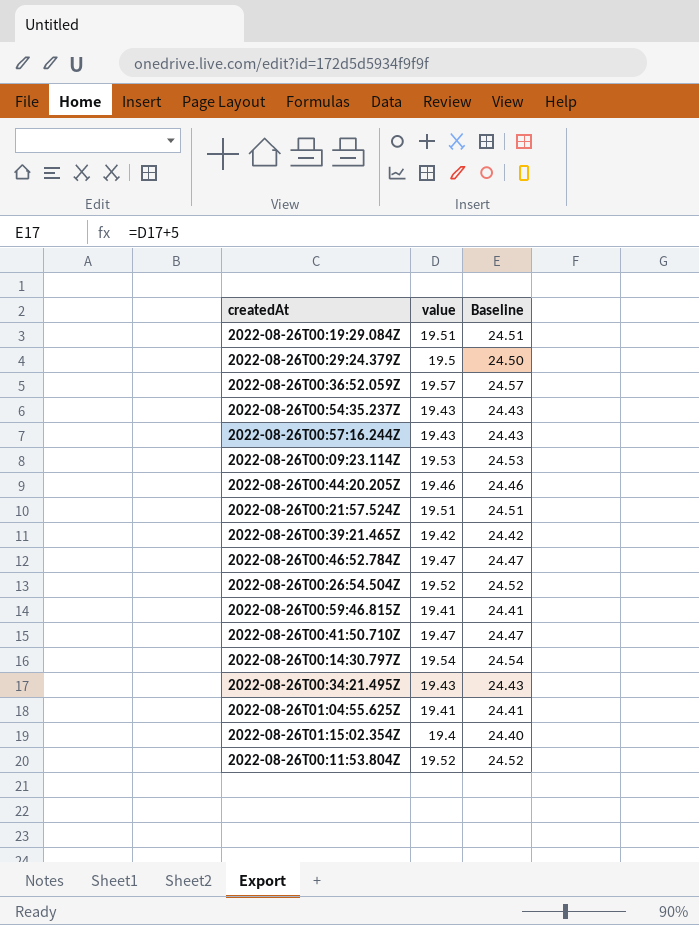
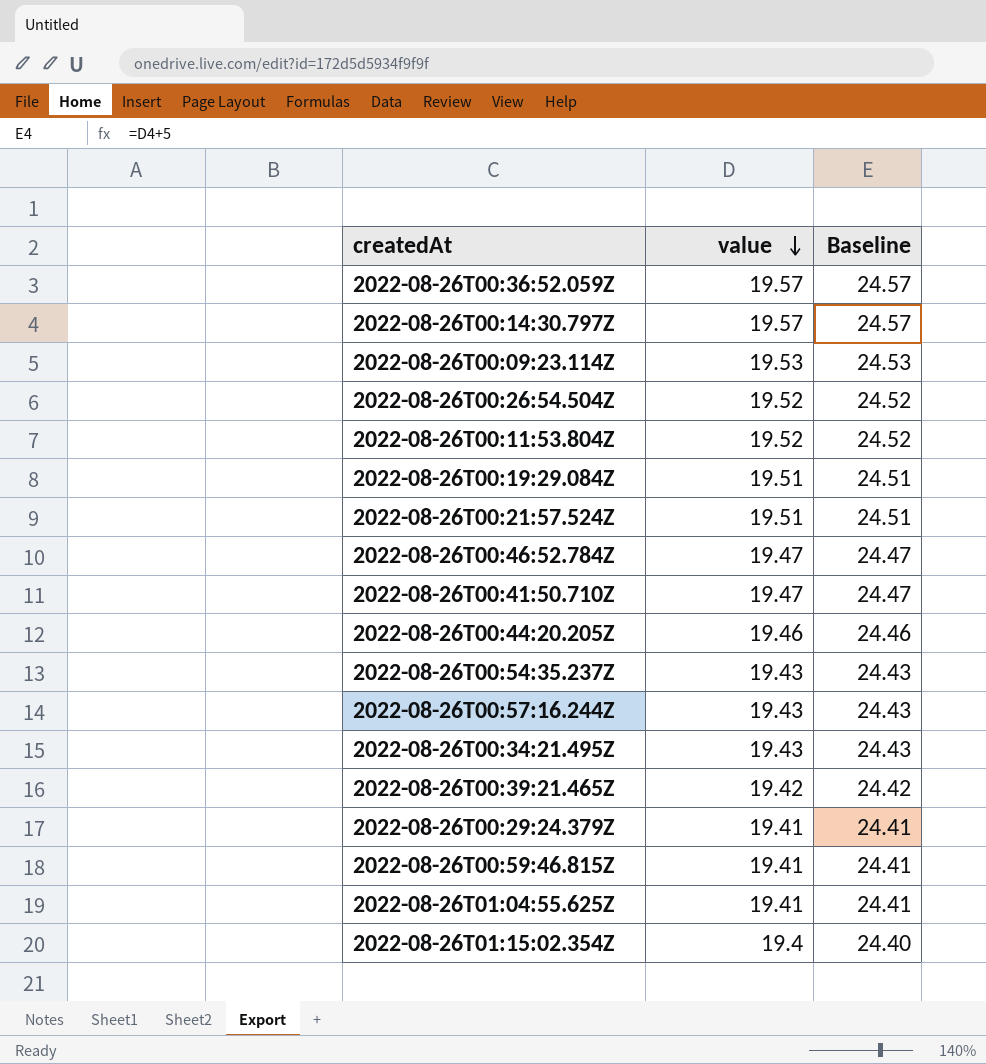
row order: none -> value descending
2022-08-26T00:14:30.797Z | value: 19.54 -> 19.57
2022-08-26T00:14:30.797Z | Baseline: 24.54 -> 24.57
2022-08-26T00:29:24.379Z | value: 19.5 -> 19.41
2022-08-26T00:29:24.379Z | Baseline: 24.50 -> 24.41

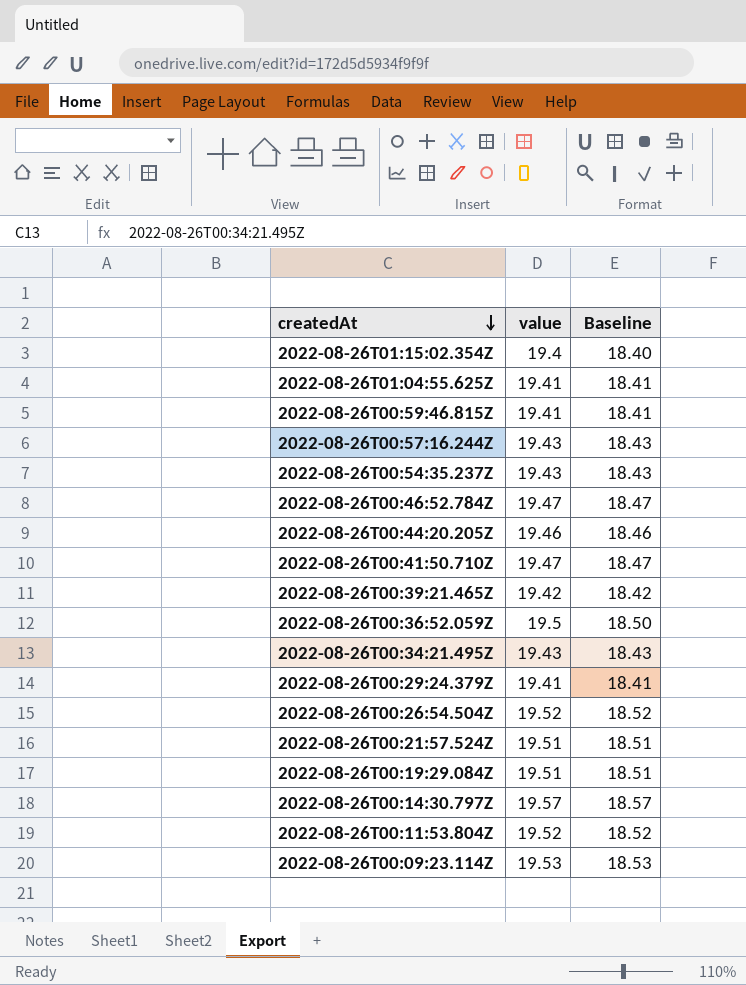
row order: value descending -> createdAt descending
column Baseline | formula: [value] + 5 -> [value] - 1
2022-08-26T00:36:52.059Z | value: 19.57 -> 19.5

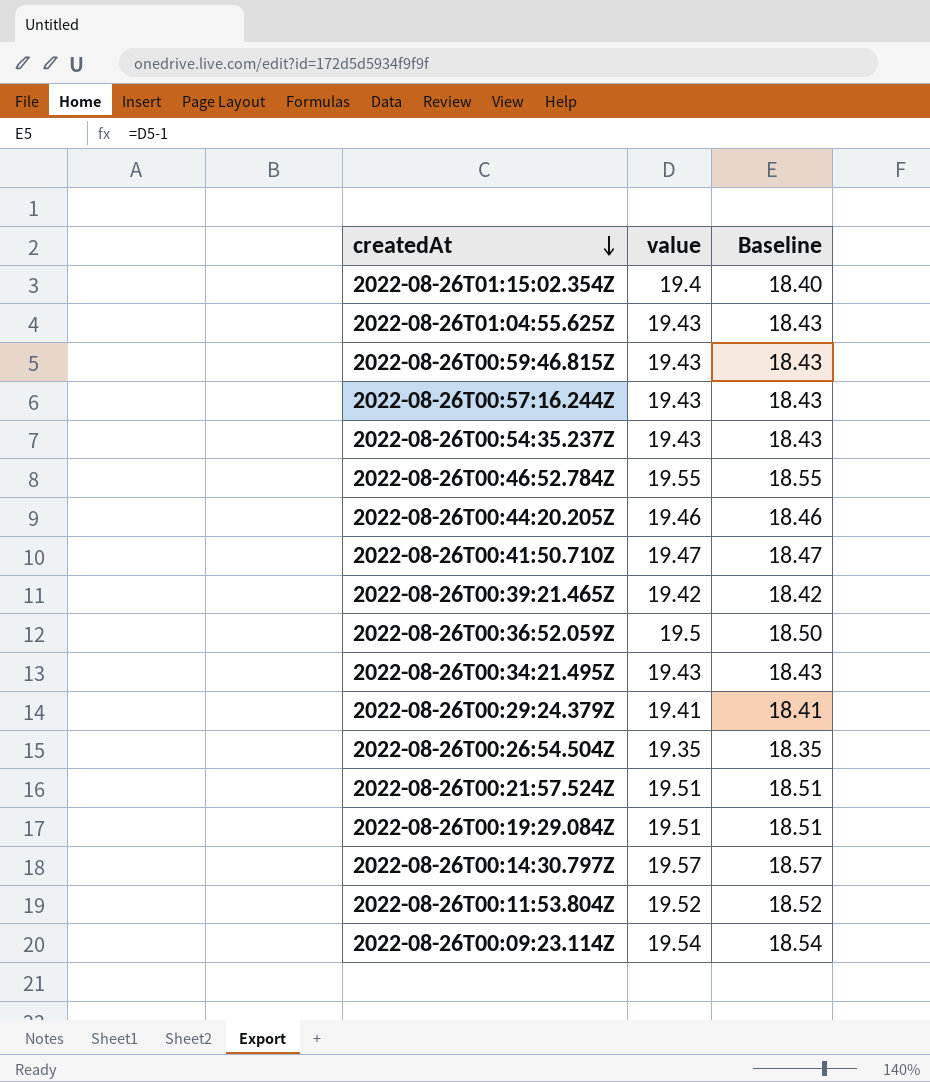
2022-08-26T01:04:55.625Z | value: 19.41 -> 19.43
2022-08-26T01:04:55.625Z | Baseline: 18.41 -> 18.43
2022-08-26T00:59:46.815Z | value: 19.41 -> 19.43
2022-08-26T00:59:46.815Z | Baseline: 18.41 -> 18.43
2022-08-26T00:46:52.784Z | value: 19.47 -> 19.55
2022-08-26T00:46:52.784Z | Baseline: 18.47 -> 18.55
2022-08-26T00:26:54.504Z | value: 19.52 -> 19.35
2022-08-26T00:26:54.504Z | Baseline: 18.52 -> 18.35
2022-08-26T00:09:23.114Z | value: 19.53 -> 19.54
2022-08-26T00:09:23.114Z | Baseline: 18.53 -> 18.54

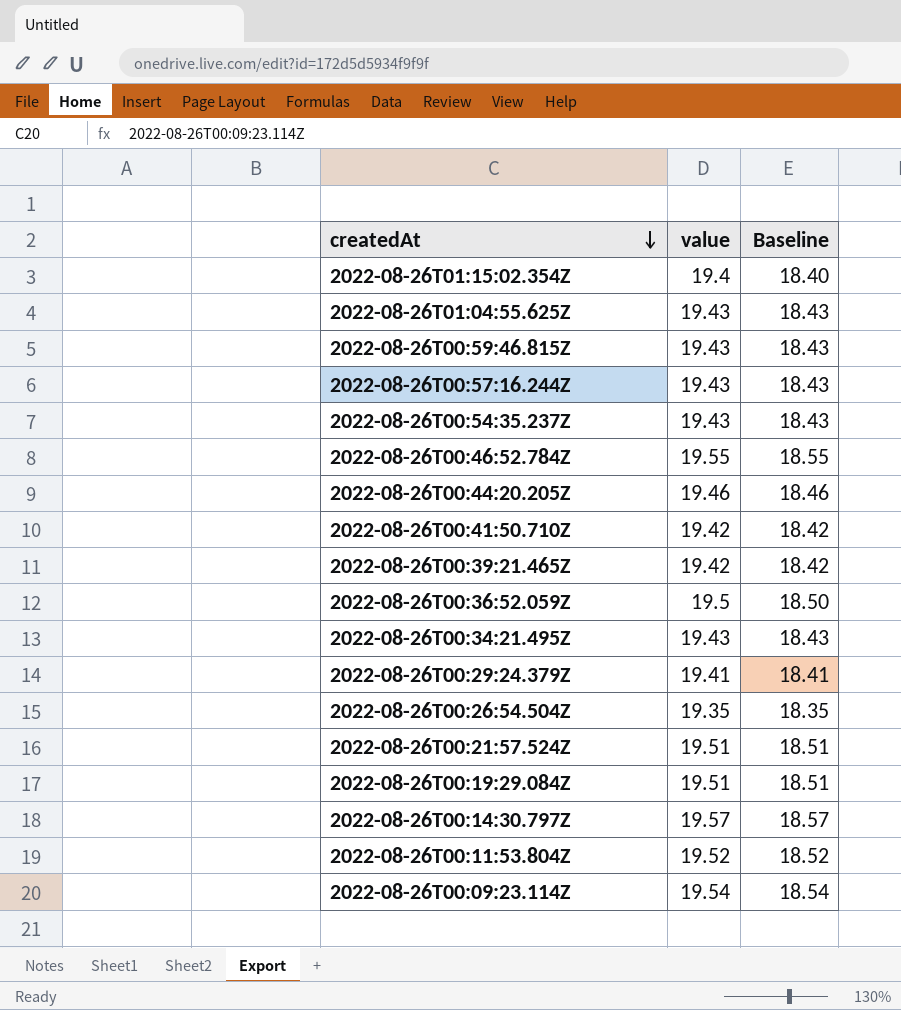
2022-08-26T00:41:50.710Z | value: 19.47 -> 19.42
2022-08-26T00:41:50.710Z | Baseline: 18.47 -> 18.42

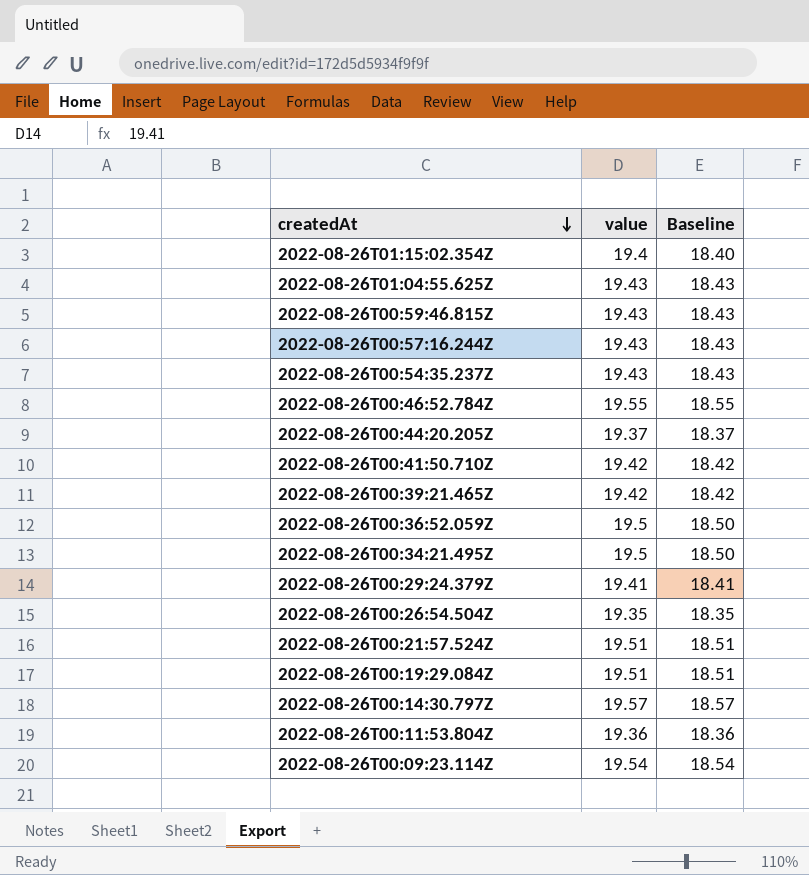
2022-08-26T00:44:20.205Z | value: 19.46 -> 19.37
2022-08-26T00:44:20.205Z | Baseline: 18.46 -> 18.37
2022-08-26T00:34:21.495Z | value: 19.43 -> 19.5
2022-08-26T00:34:21.495Z | Baseline: 18.43 -> 18.50
2022-08-26T00:11:53.804Z | value: 19.52 -> 19.36
2022-08-26T00:11:53.804Z | Baseline: 18.52 -> 18.36

